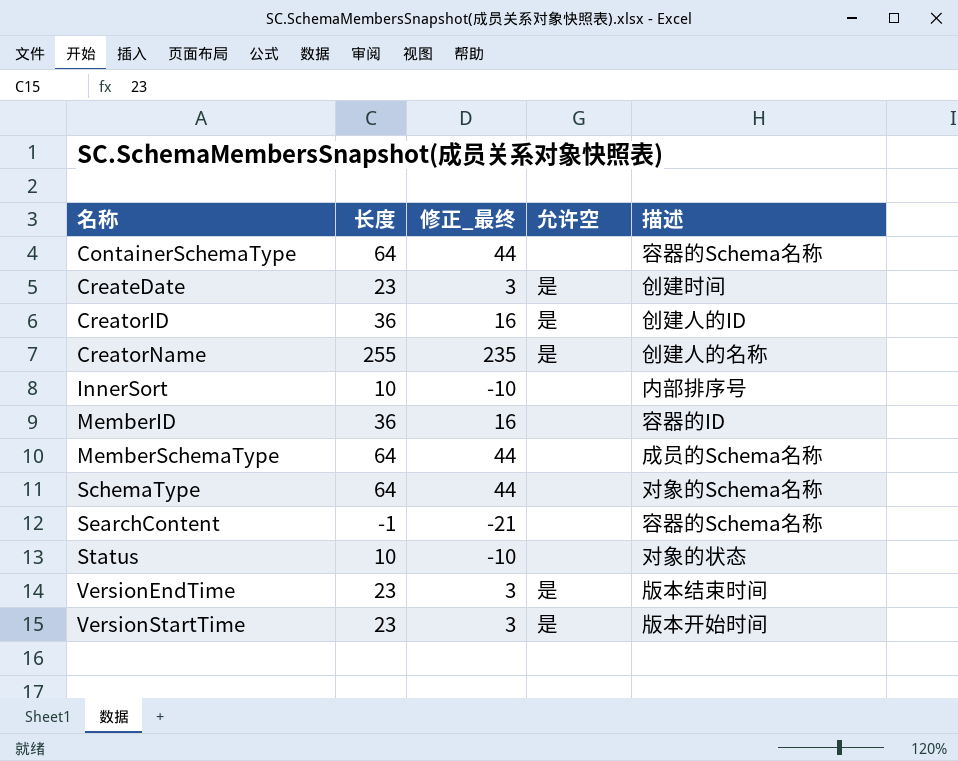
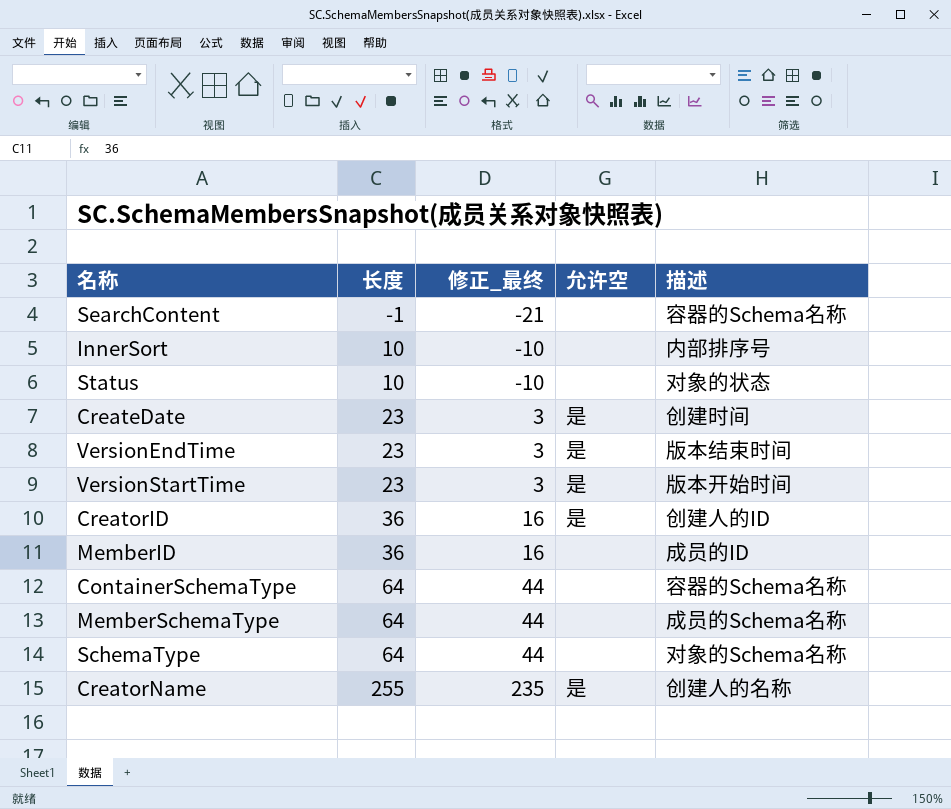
row order: 名称 ascending -> 长度 ascending
MemberID | 描述: 容器的ID -> 成员的ID

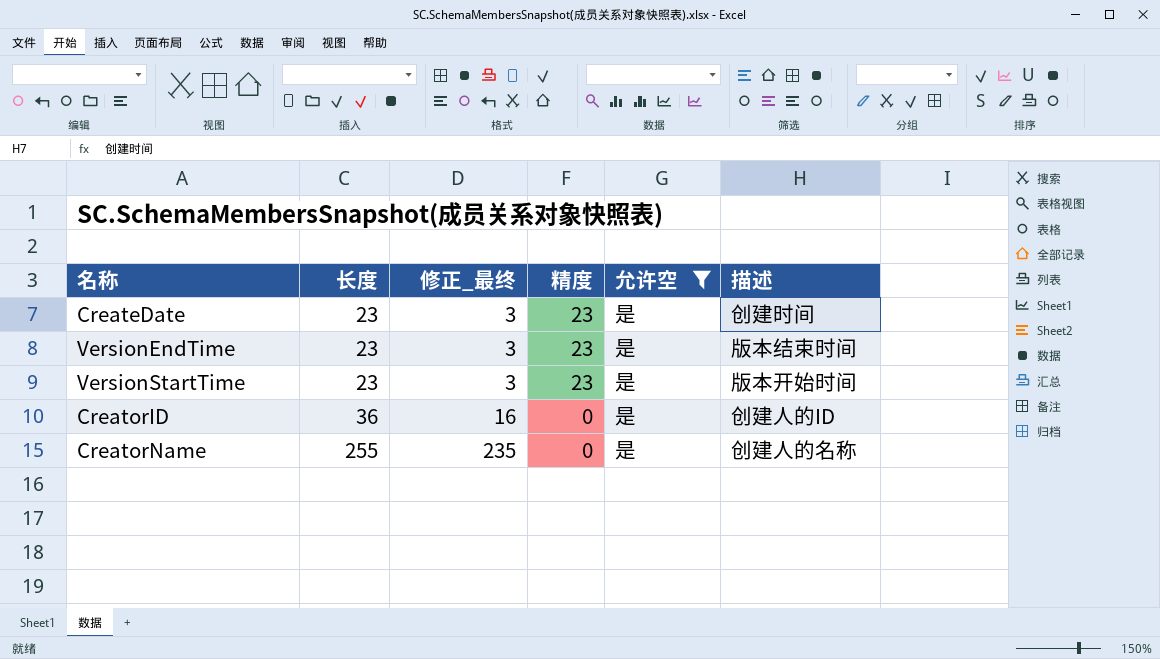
filter: none -> 允许空 = 是
column 精度 | position: none -> 4

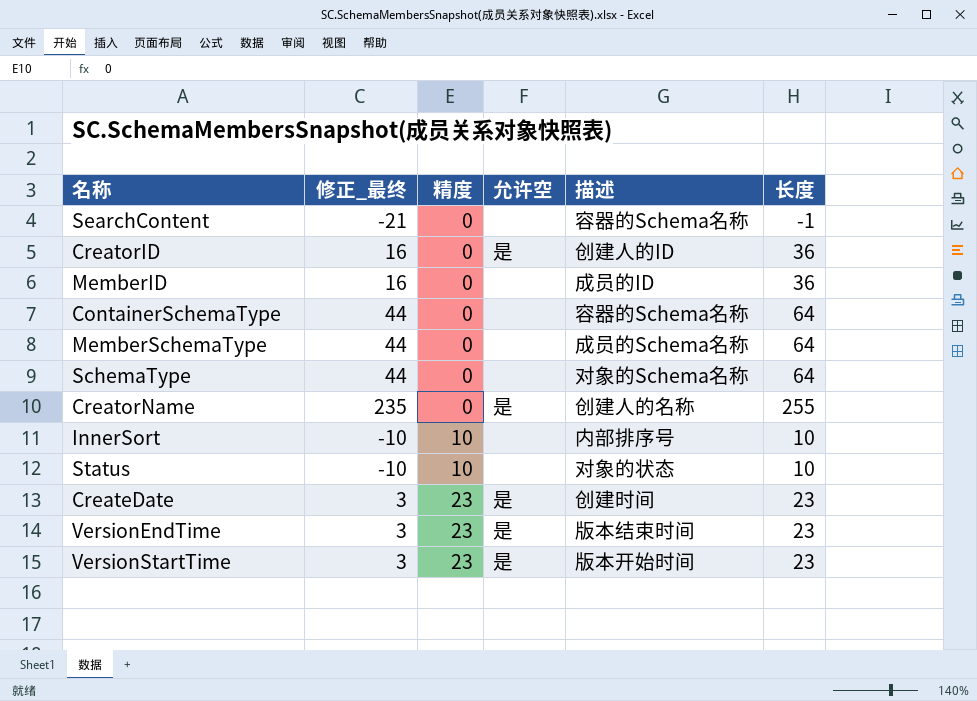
filter: 允许空 = 是 -> none
row order: 长度 ascending -> 精度 ascending
column 长度 | position: 2 -> 6

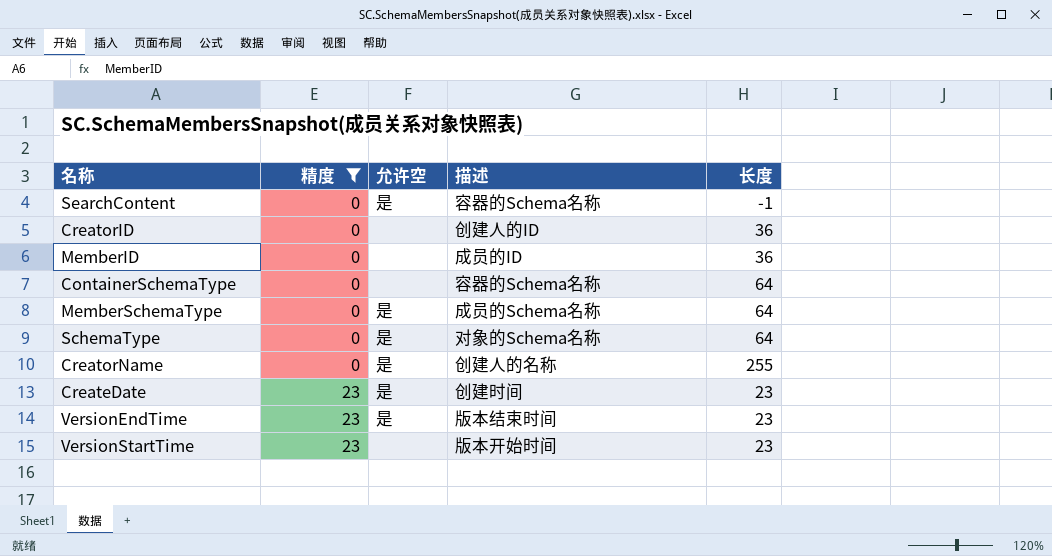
filter: none -> 精度 != 10
column 修正_最终 | formula: [长度] - 20 -> none
SearchContent | 允许空: none -> 是
CreatorID | 允许空: 是 -> none
MemberSchemaType | 允许空: none -> 是
SchemaType | 允许空: none -> 是
VersionStartTime | 允许空: 是 -> none

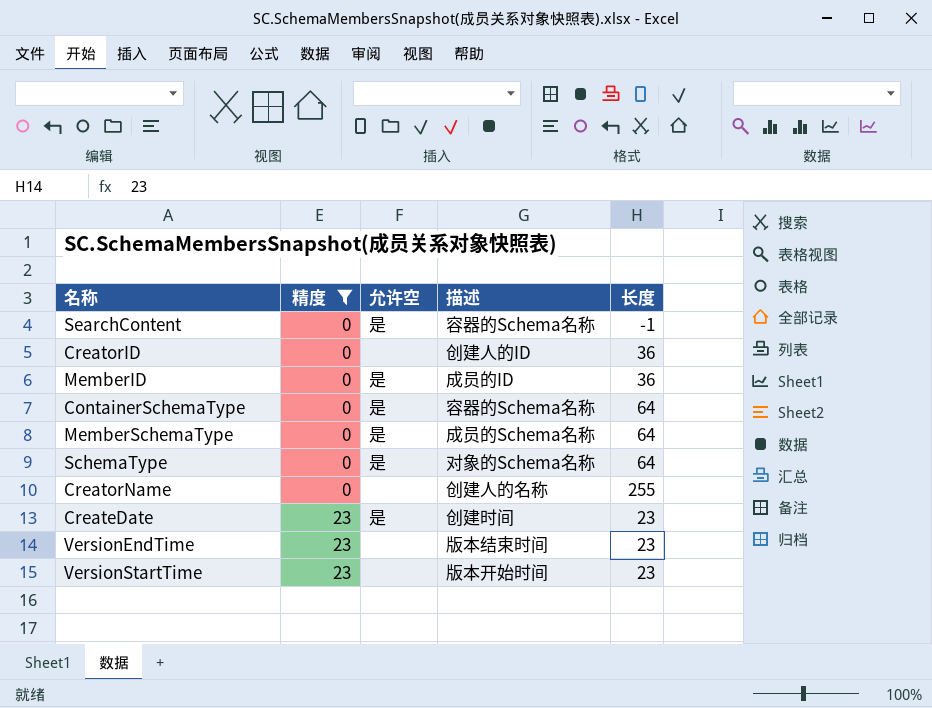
MemberID | 允许空: none -> 是
ContainerSchemaType | 允许空: none -> 是
CreatorName | 允许空: 是 -> none
VersionEndTime | 允许空: 是 -> none

